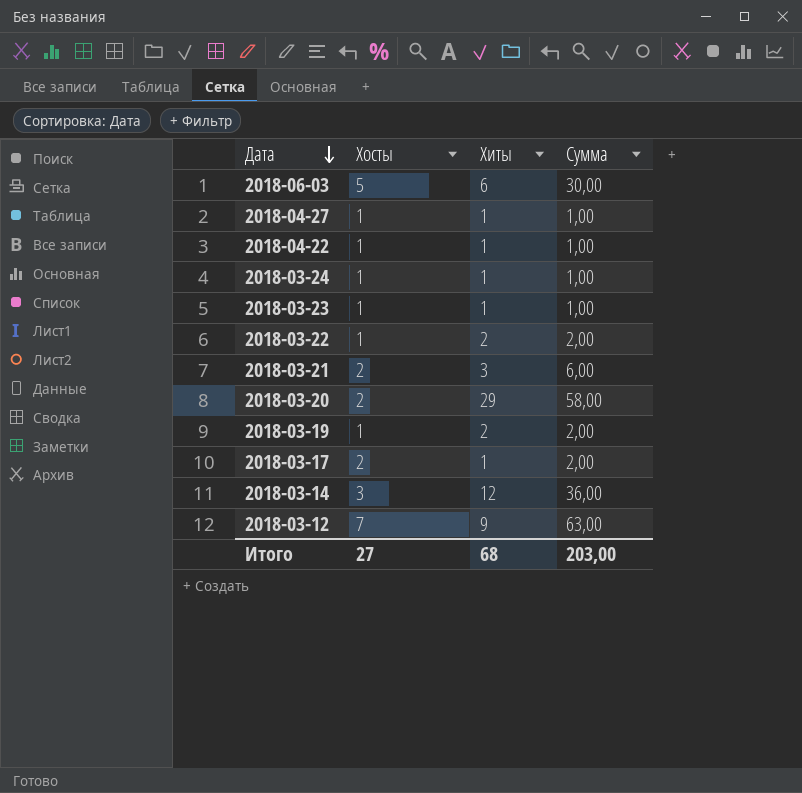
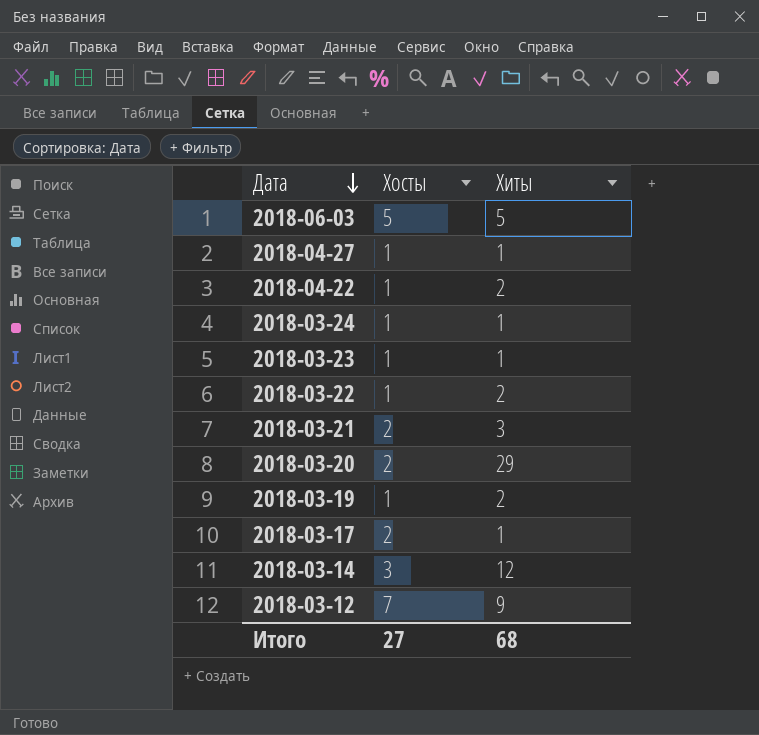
column Сумма | formula: [Хосты] * [Хиты] -> none
2018-06-03 | Хиты: 6 -> 5
2018-04-22 | Хиты: 1 -> 2

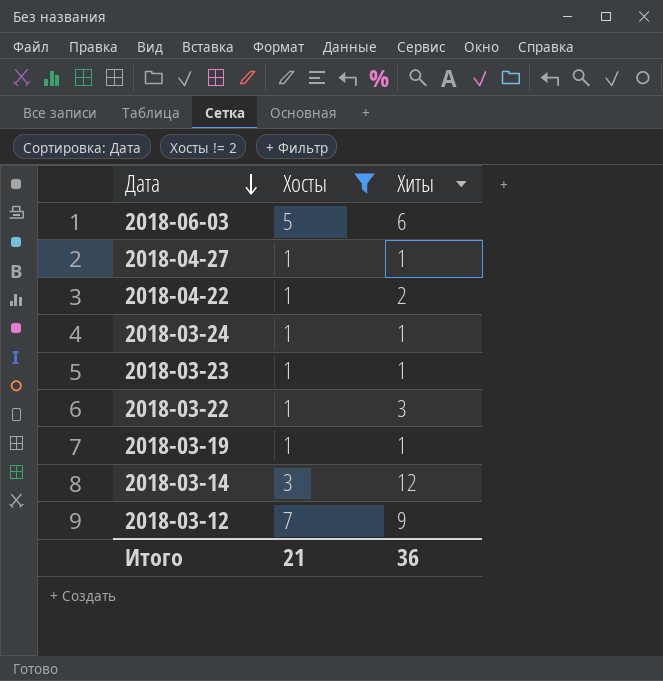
filter: none -> Хосты != 2
2018-06-03 | Хиты: 5 -> 6
2018-03-22 | Хиты: 2 -> 3
2018-03-19 | Хиты: 2 -> 1
Итого | Хосты: 27 -> 21
Итого | Хиты: 68 -> 36

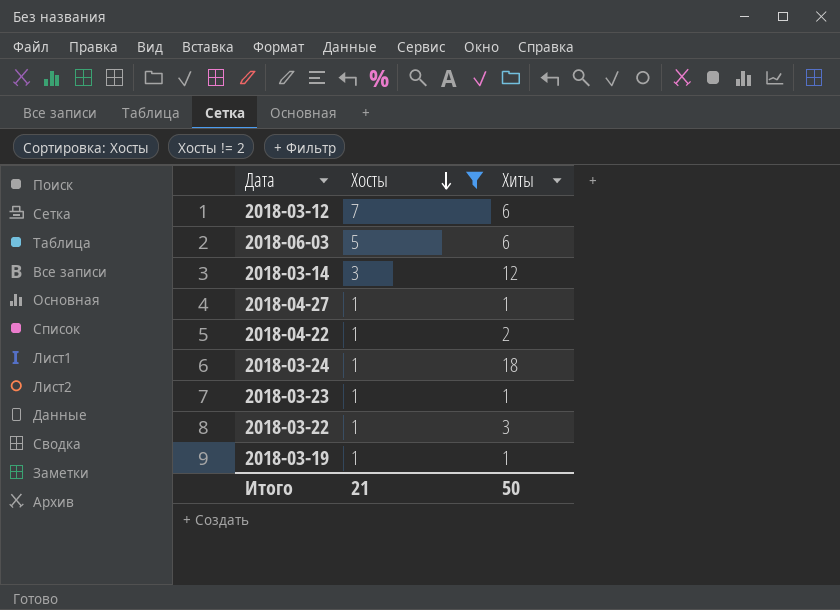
row order: Дата descending -> Хосты descending
2018-03-12 | Хиты: 9 -> 6
2018-03-24 | Хиты: 1 -> 18
Итого | Хиты: 36 -> 50

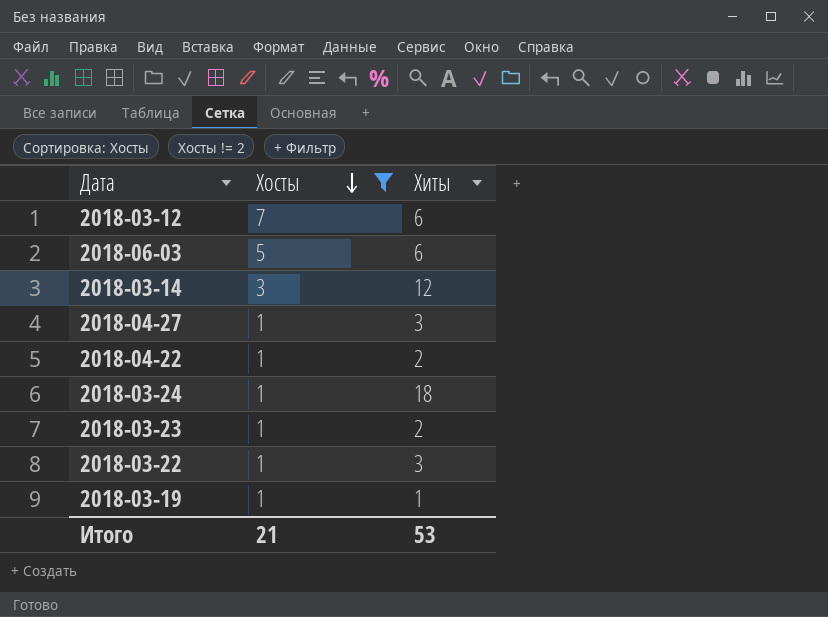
2018-04-27 | Хиты: 1 -> 3
2018-03-23 | Хиты: 1 -> 2
Итого | Хиты: 50 -> 53

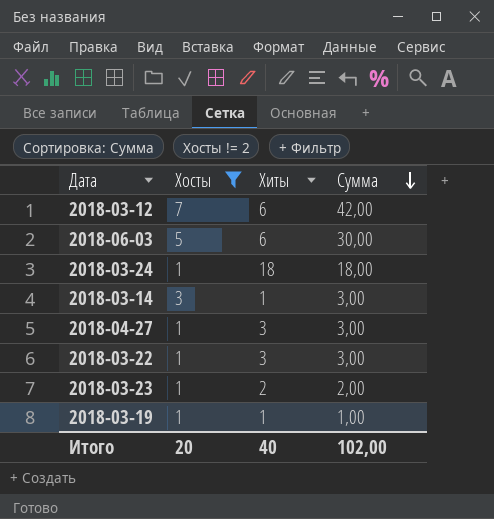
row order: Хосты descending -> Сумма descending
column Сумма | formula: none -> [Хосты] * [Хиты]
row 2018-04-22: 1 | 2 -> none
2018-03-14 | Хиты: 12 -> 1
Итого | Хосты: 21 -> 20
Итого | Хиты: 53 -> 40

